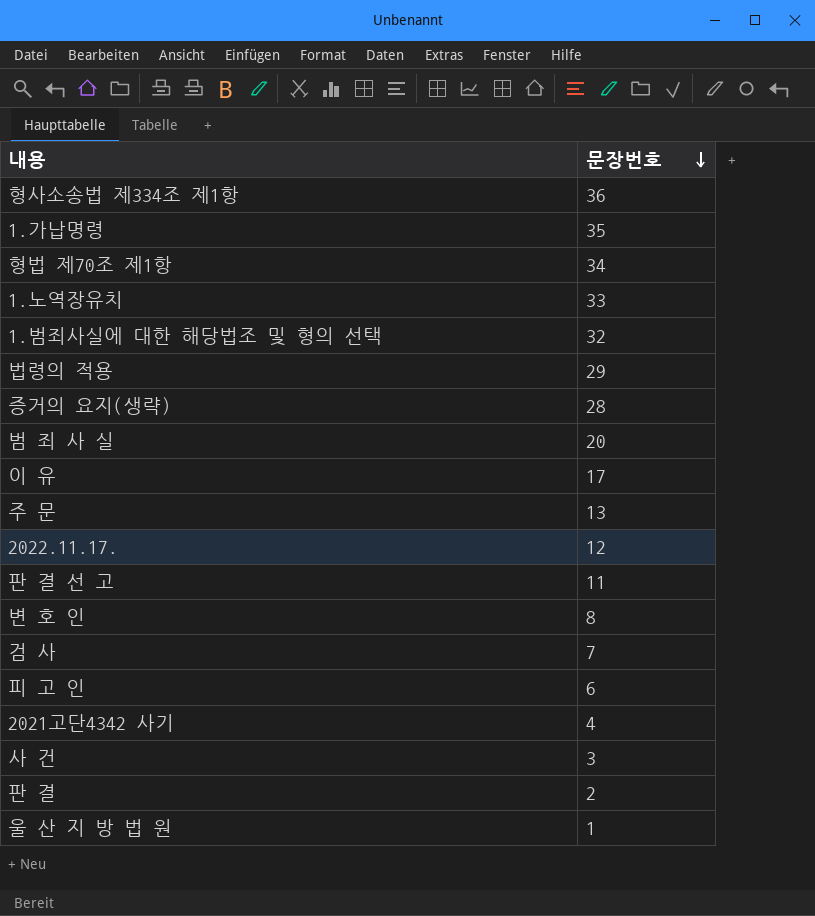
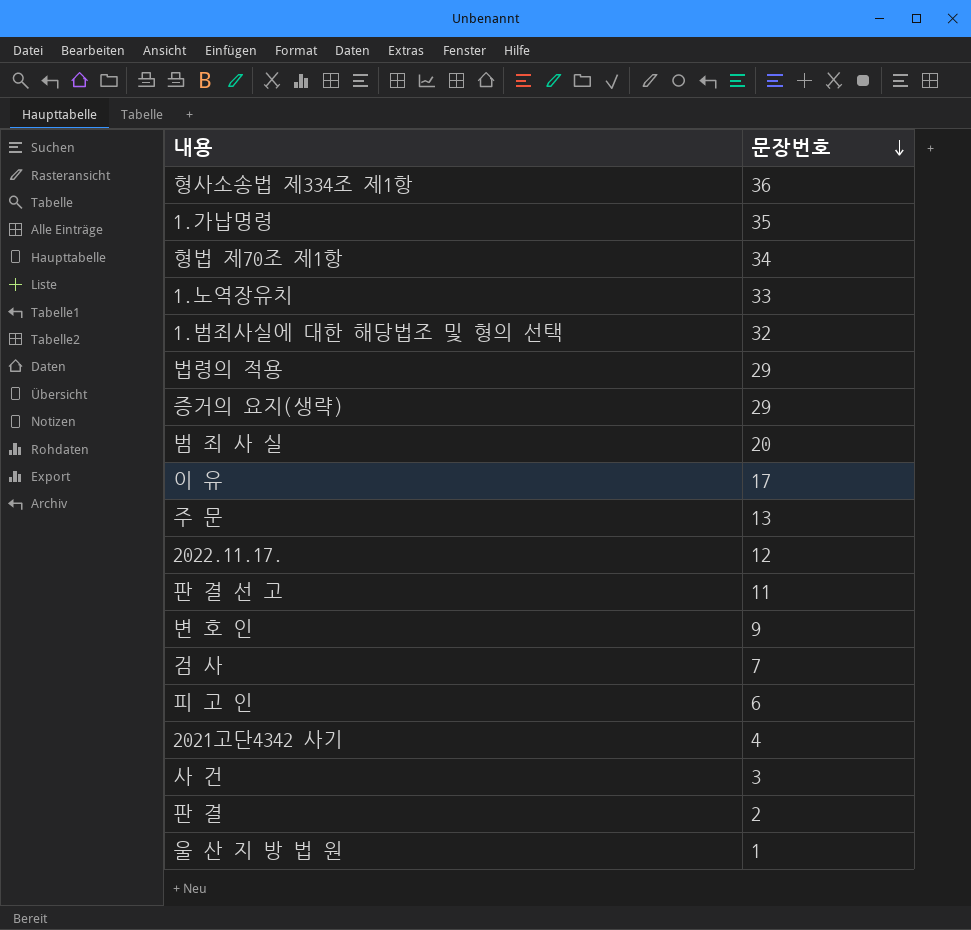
증거의 요지(생략) | 문장번호: 28 -> 29
변 호 인 | 문장번호: 8 -> 9

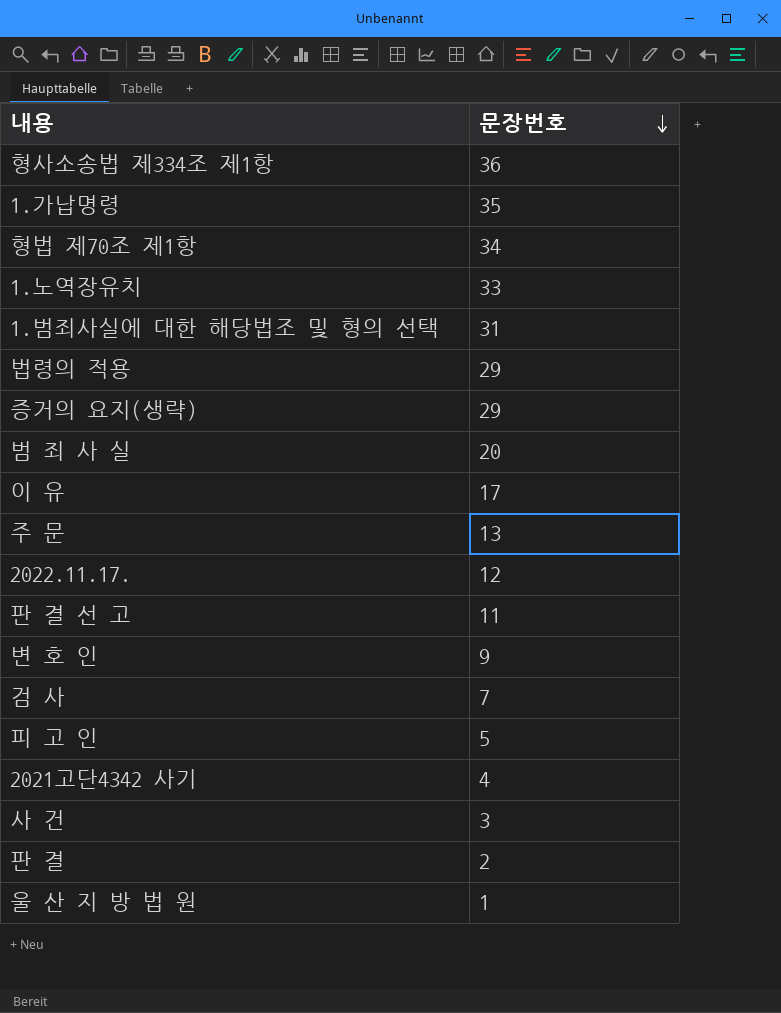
1.범죄사실에 대한 해당법조 및 형의 선택 | 문장번호: 32 -> 31
피 고 인 | 문장번호: 6 -> 5

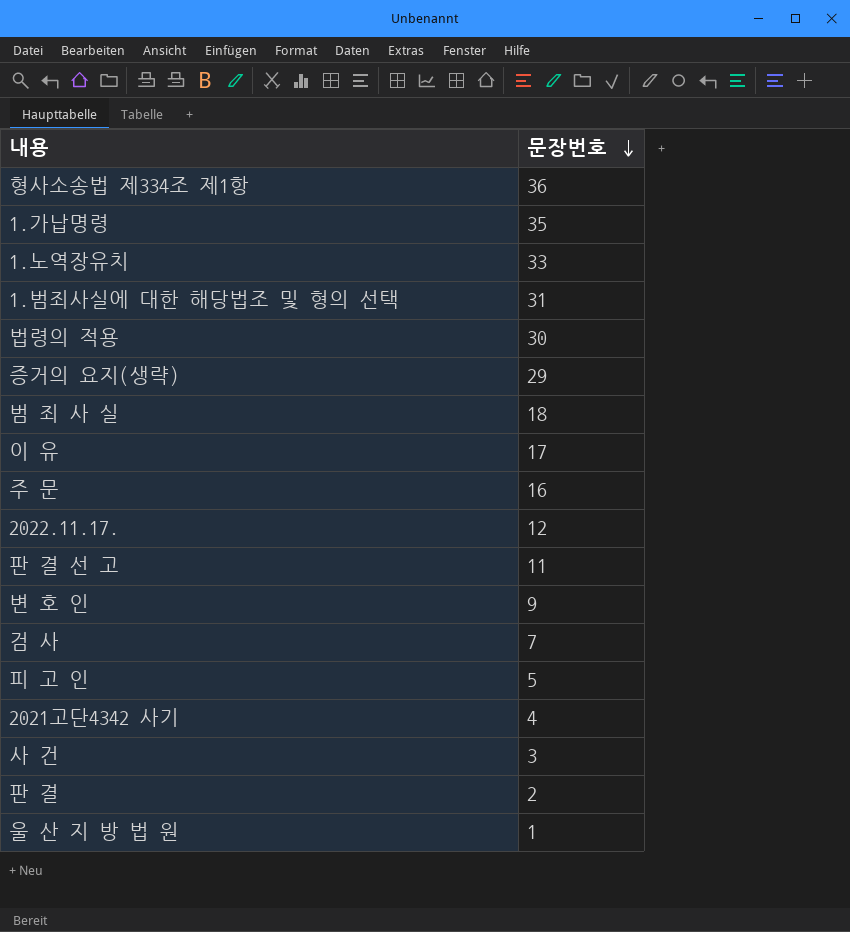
row 형법 제70조 제1항: 34 -> none
법령의 적용 | 문장번호: 29 -> 30
범 죄 사 실 | 문장번호: 20 -> 18
주 문 | 문장번호: 13 -> 16

